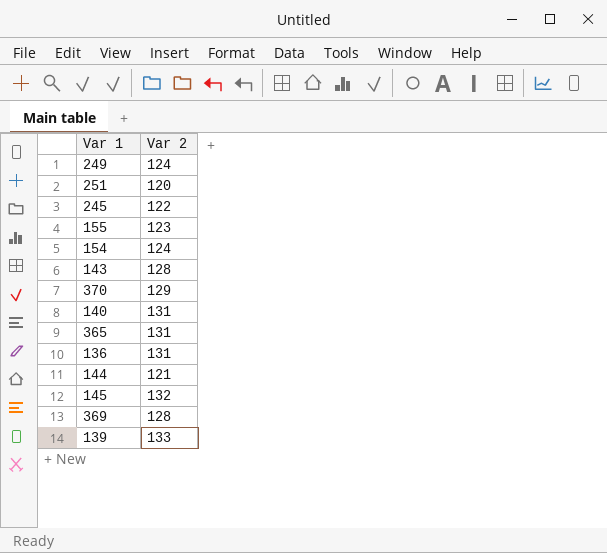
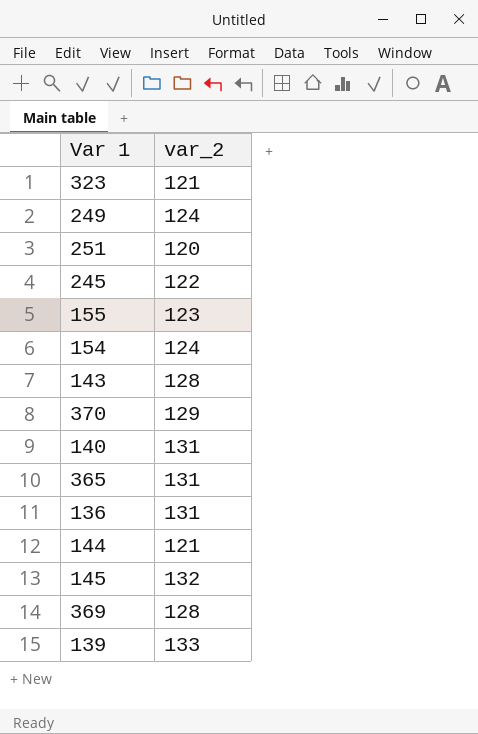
column name: Var 2 -> var_2
row 323: none -> 121

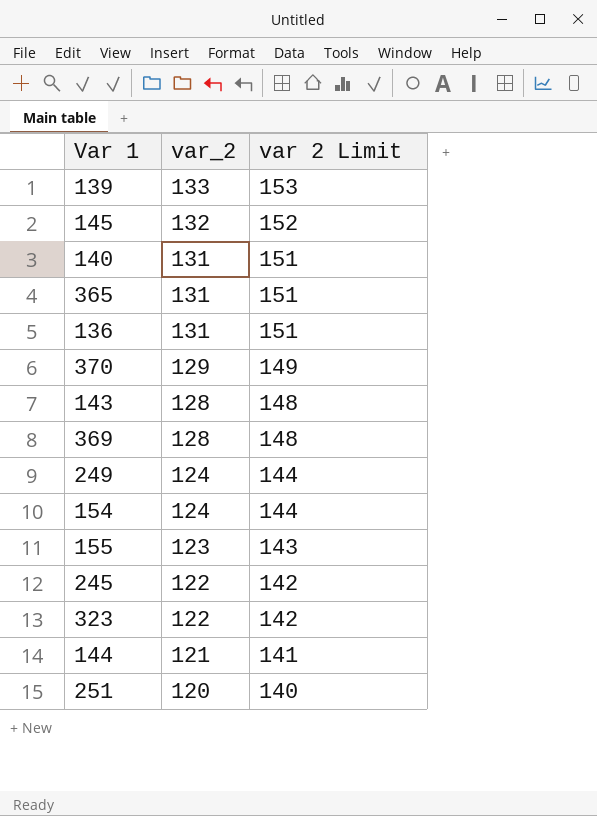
row order: none -> var_2 descending
column var 2 Limit | formula: none -> [var_2] + 20
323 | var_2: 121 -> 122

